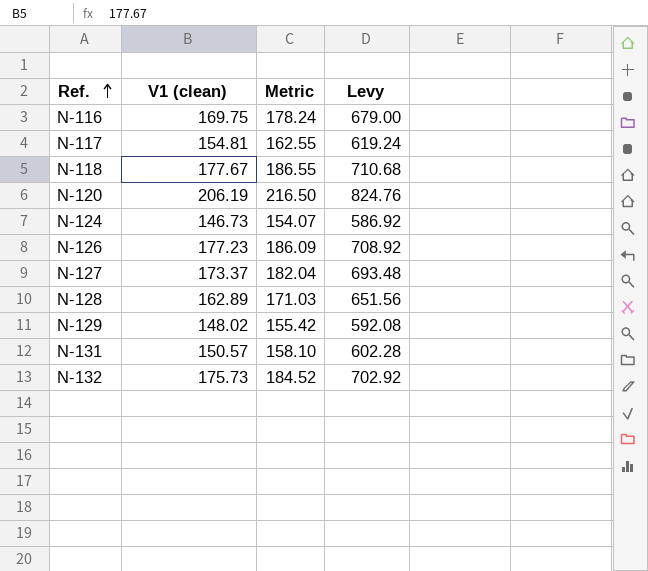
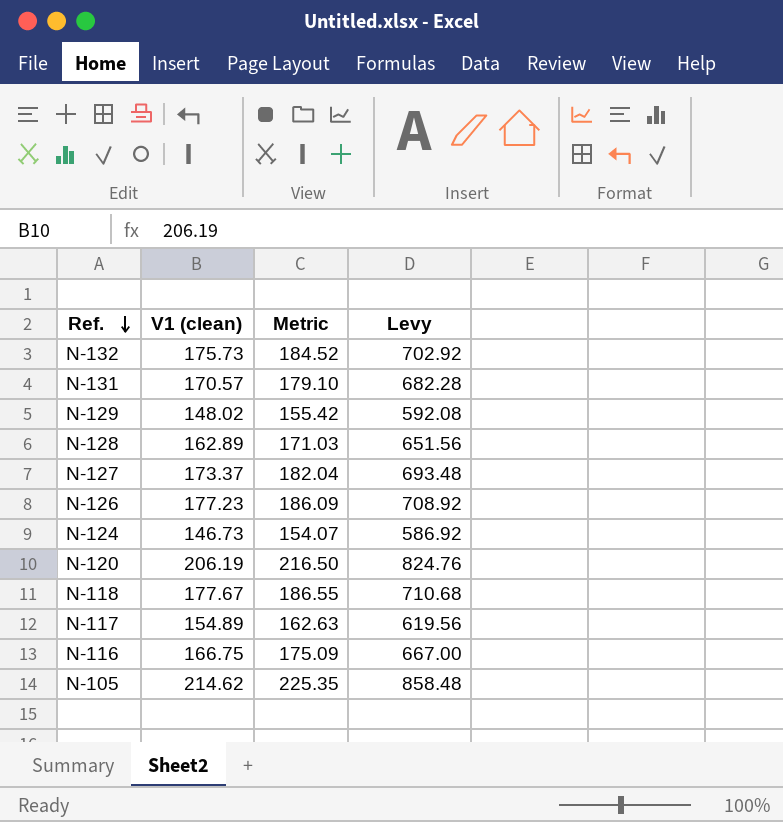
row order: Ref. ascending -> Ref. descending
N-131 | V1 (clean): 150.57 -> 170.57
N-131 | Metric: 158.10 -> 179.10
N-131 | Levy: 602.28 -> 682.28
N-117 | V1 (clean): 154.81 -> 154.89
N-117 | Metric: 162.55 -> 162.63
N-117 | Levy: 619.24 -> 619.56
N-116 | V1 (clean): 169.75 -> 166.75
N-116 | Metric: 178.24 -> 175.09
N-116 | Levy: 679.00 -> 667.00
row N-105: none -> 214.62 | 225.35 | 858.48

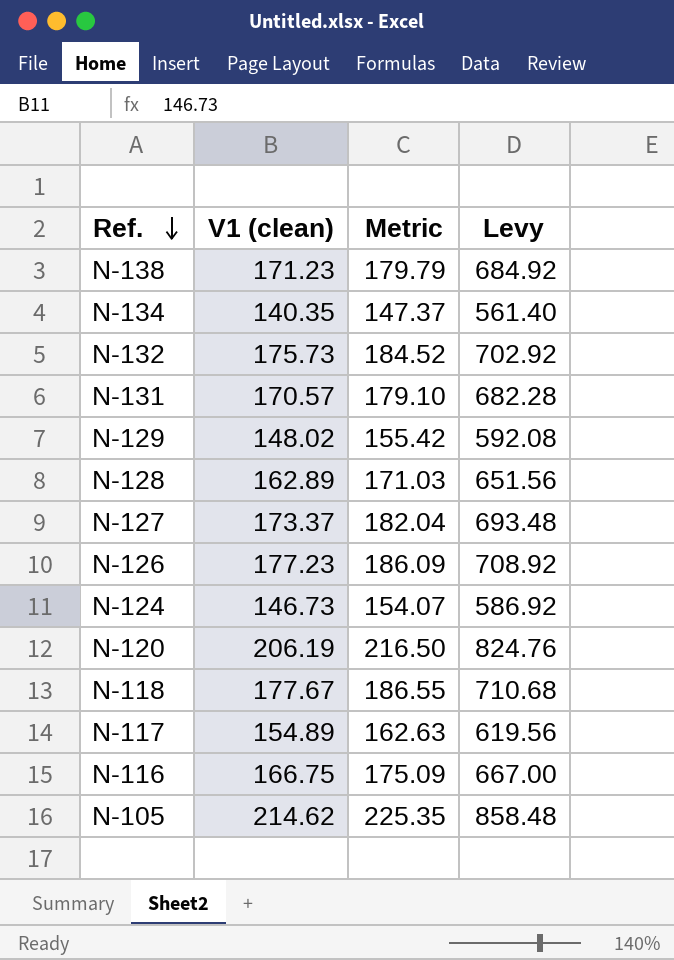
row N-138: none -> 171.23 | 179.79 | 684.92
row N-134: none -> 140.35 | 147.37 | 561.40

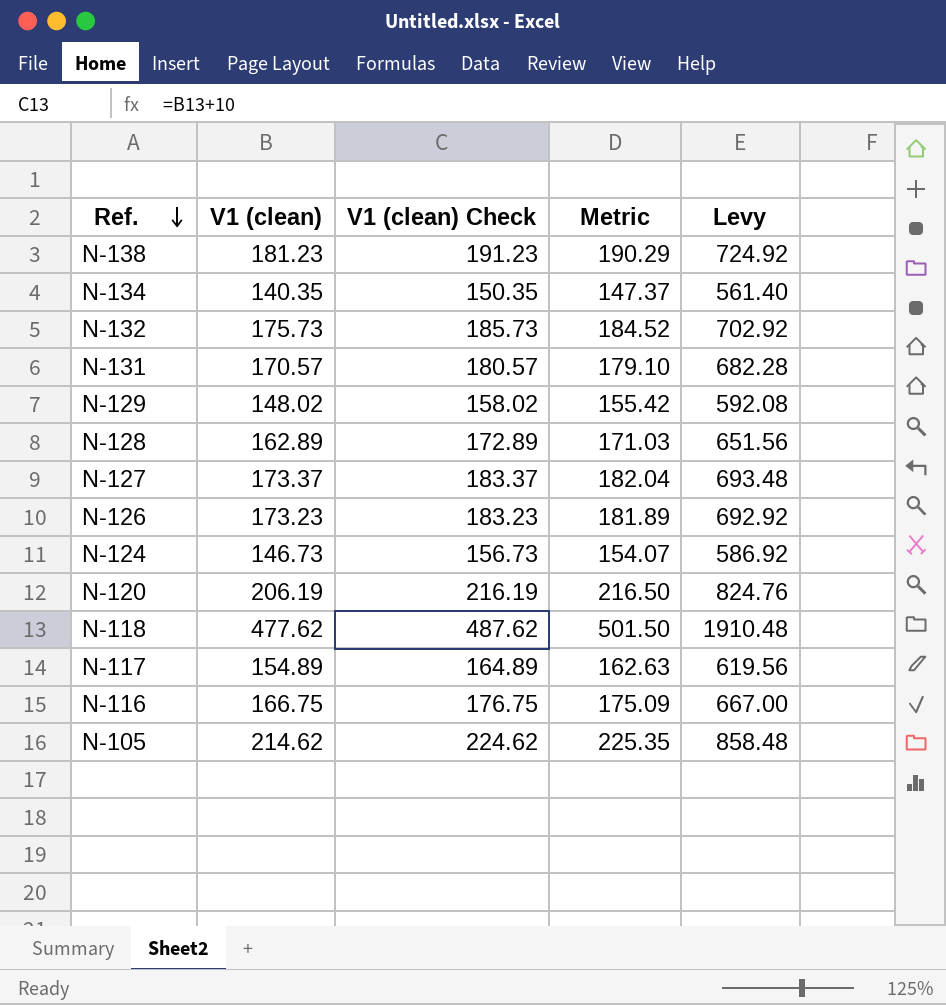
column V1 (clean) Check | formula: none -> [V1 (clean)] + 10
N-138 | V1 (clean): 171.23 -> 181.23
N-138 | Metric: 179.79 -> 190.29
N-138 | Levy: 684.92 -> 724.92
N-126 | V1 (clean): 177.23 -> 173.23
N-126 | Metric: 186.09 -> 181.89
N-126 | Levy: 708.92 -> 692.92
N-118 | V1 (clean): 177.67 -> 477.62
N-118 | Metric: 186.55 -> 501.50
N-118 | Levy: 710.68 -> 1910.48

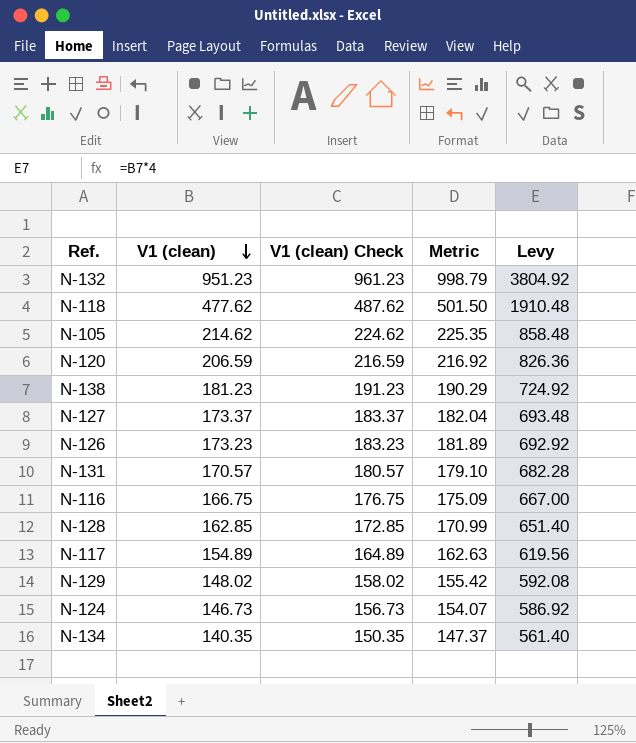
row order: Ref. descending -> V1 (clean) descending
N-132 | V1 (clean): 175.73 -> 951.23
N-132 | V1 (clean) Check: 185.73 -> 961.23
N-132 | Metric: 184.52 -> 998.79
N-132 | Levy: 702.92 -> 3804.92
N-120 | V1 (clean): 206.19 -> 206.59
N-120 | V1 (clean) Check: 216.19 -> 216.59
N-120 | Metric: 216.50 -> 216.92
N-120 | Levy: 824.76 -> 826.36
N-128 | V1 (clean): 162.89 -> 162.85
N-128 | V1 (clean) Check: 172.89 -> 172.85
N-128 | Metric: 171.03 -> 170.99
N-128 | Levy: 651.56 -> 651.40

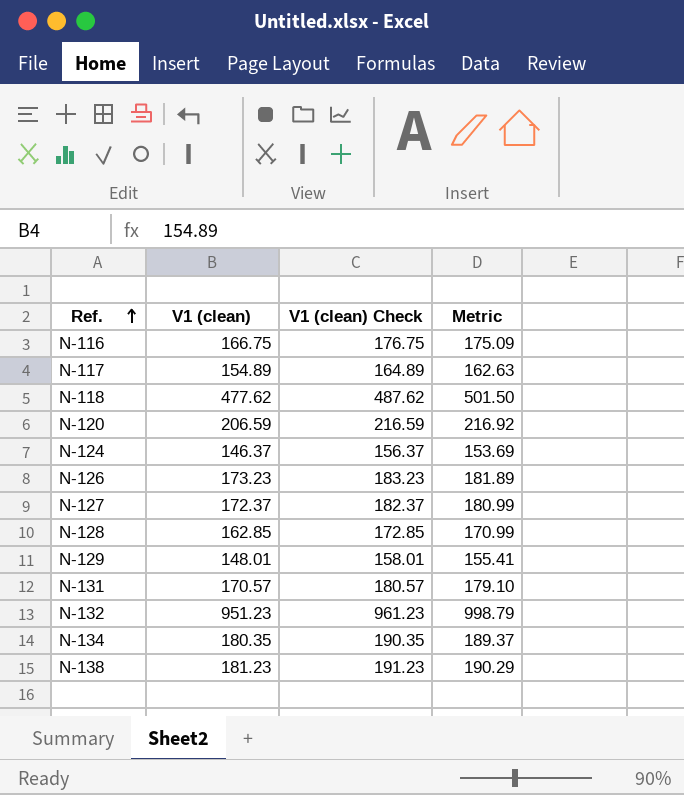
row order: V1 (clean) descending -> Ref. ascending
column Levy | formula: [V1 (clean)] * 4 -> none
row N-105: 214.62 | 224.62 | 225.35 | 858.48 -> none
N-124 | V1 (clean): 146.73 -> 146.37
N-124 | V1 (clean) Check: 156.73 -> 156.37
N-124 | Metric: 154.07 -> 153.69
N-127 | V1 (clean): 173.37 -> 172.37
N-127 | V1 (clean) Check: 183.37 -> 182.37
N-127 | Metric: 182.04 -> 180.99
N-129 | V1 (clean): 148.02 -> 148.01
N-129 | V1 (clean) Check: 158.02 -> 158.01
N-129 | Metric: 155.42 -> 155.41
N-134 | V1 (clean): 140.35 -> 180.35
N-134 | V1 (clean) Check: 150.35 -> 190.35
N-134 | Metric: 147.37 -> 189.37

